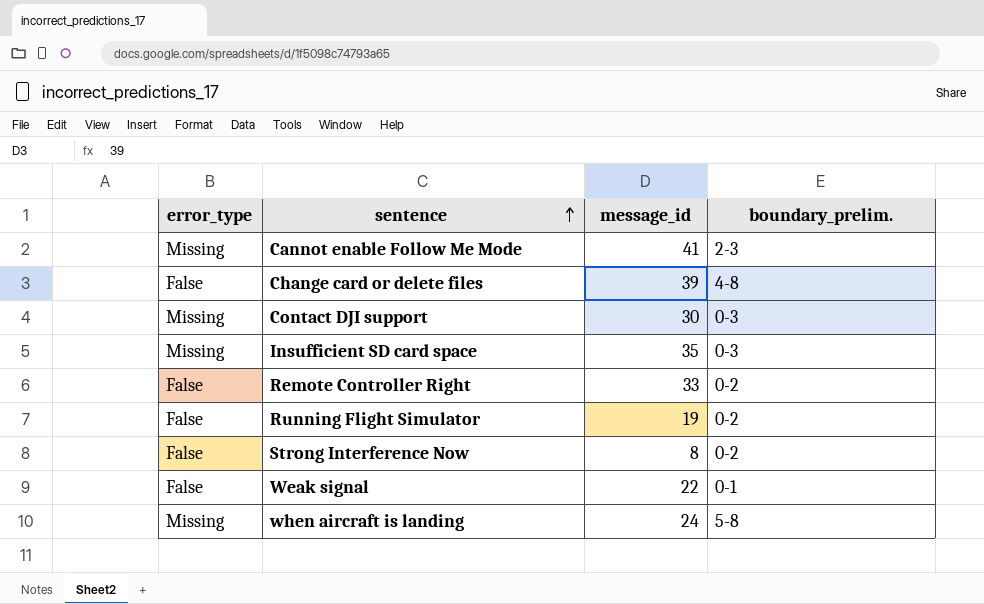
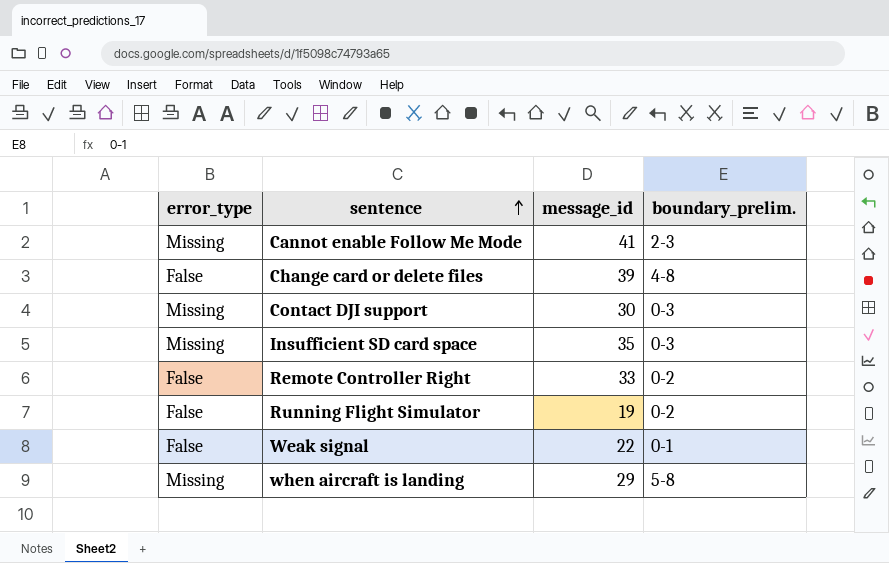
row Strong Interference Now: False | 8 | 0-2 -> none
when aircraft is landing | message_id: 24 -> 29

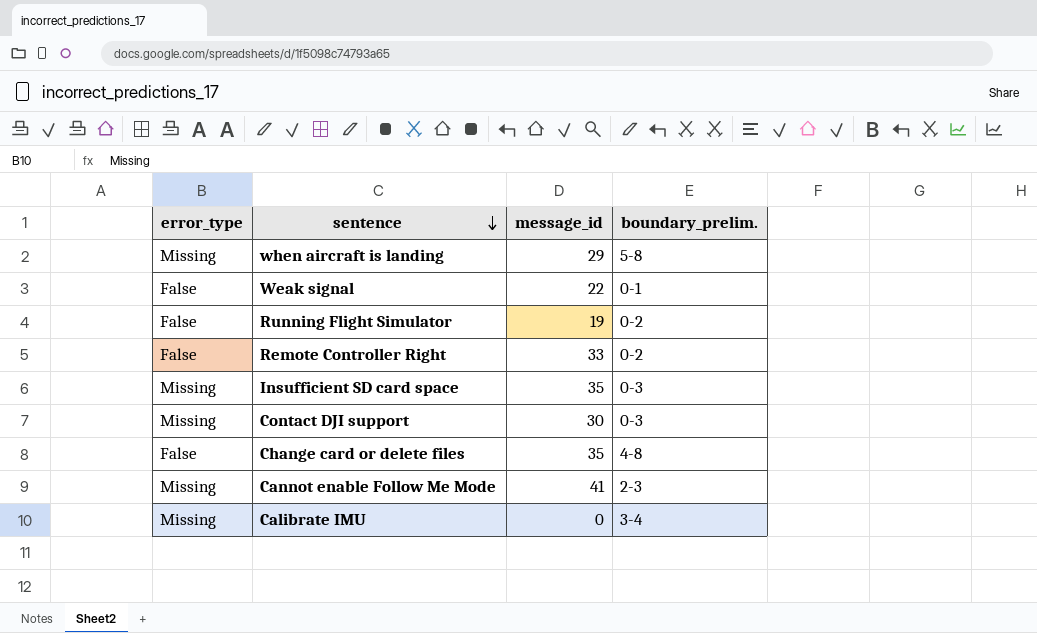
row order: sentence ascending -> sentence descending
Change card or delete files | message_id: 39 -> 35
row Calibrate IMU: none -> Missing | 0 | 3-4

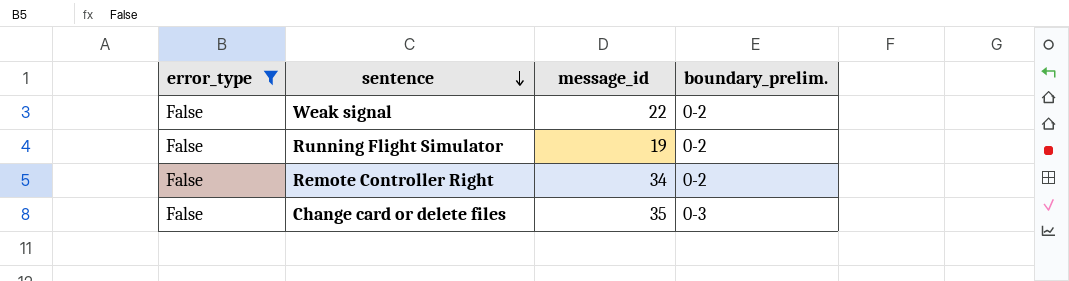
filter: none -> error_type = False
Weak signal | boundary_prelim.: 0-1 -> 0-2
Remote Controller Right | message_id: 33 -> 34
Change card or delete files | boundary_prelim.: 4-8 -> 0-3

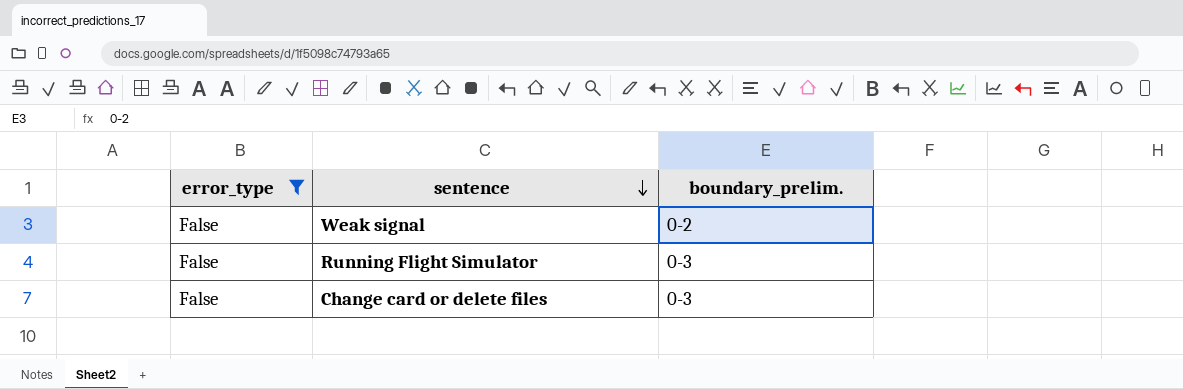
column message_id | position: 3 -> none
row Remote Controller Right: False | 34 | 0-2 -> none
Running Flight Simulator | boundary_prelim.: 0-2 -> 0-3

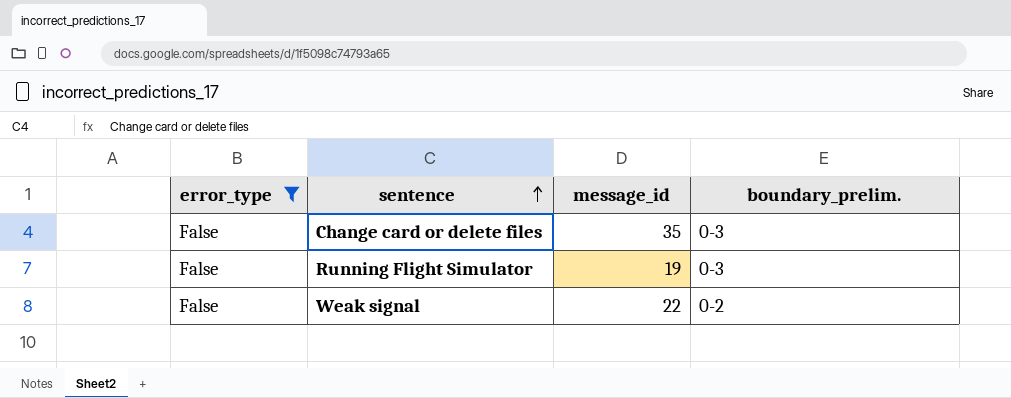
row order: sentence descending -> sentence ascending
column message_id | position: none -> 3

